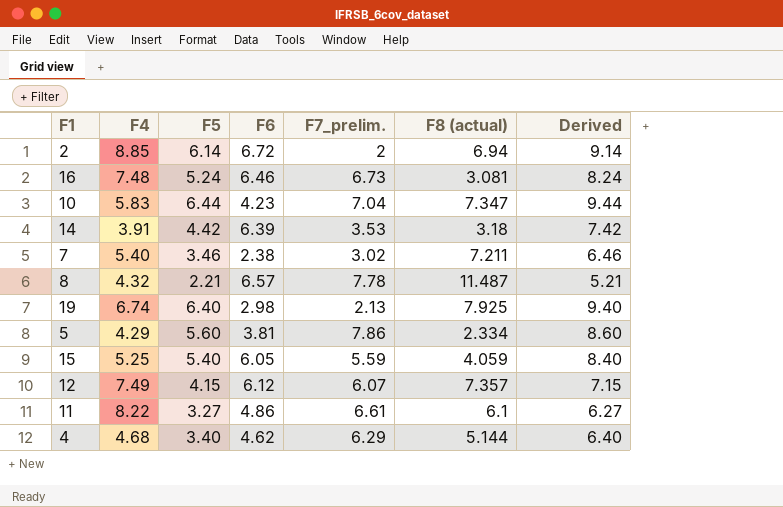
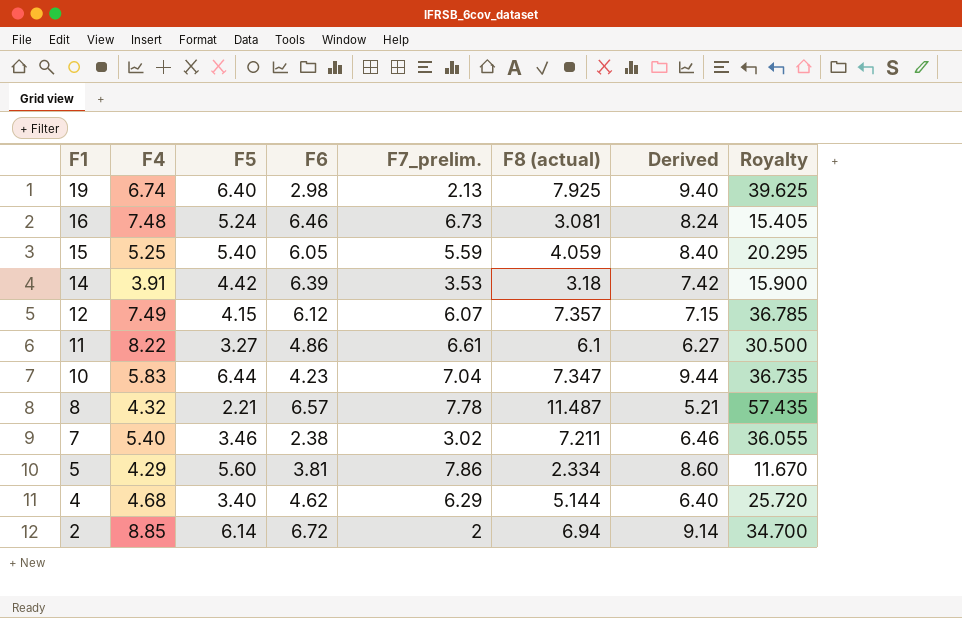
row order: none -> F1 descending
column Royalty | formula: none -> [F8 (actual)] * 5

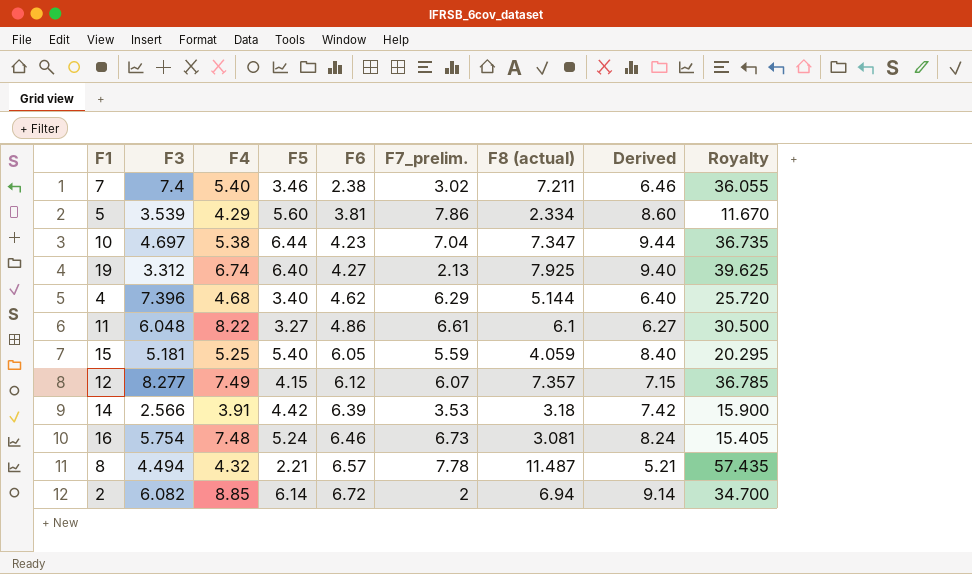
row order: F1 descending -> F6 ascending
column F3 | position: none -> 2
10 | F4: 5.83 -> 5.38
19 | F6: 2.98 -> 4.27

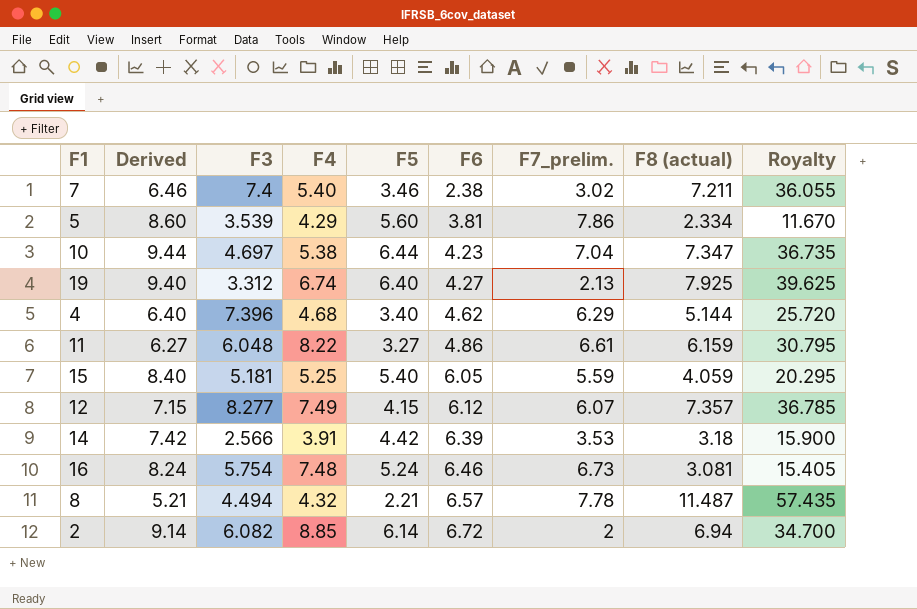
column Derived | position: 8 -> 2
11 | F8 (actual): 6.1 -> 6.159
11 | Royalty: 30.500 -> 30.795

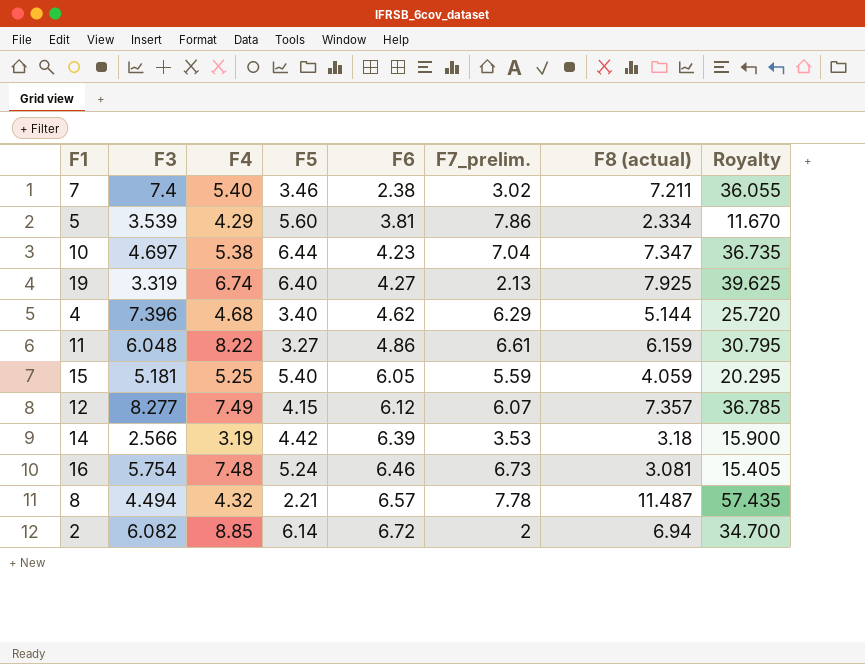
column Derived | formula: [F5] + 3 -> none
19 | F3: 3.312 -> 3.319
14 | F4: 3.91 -> 3.19

